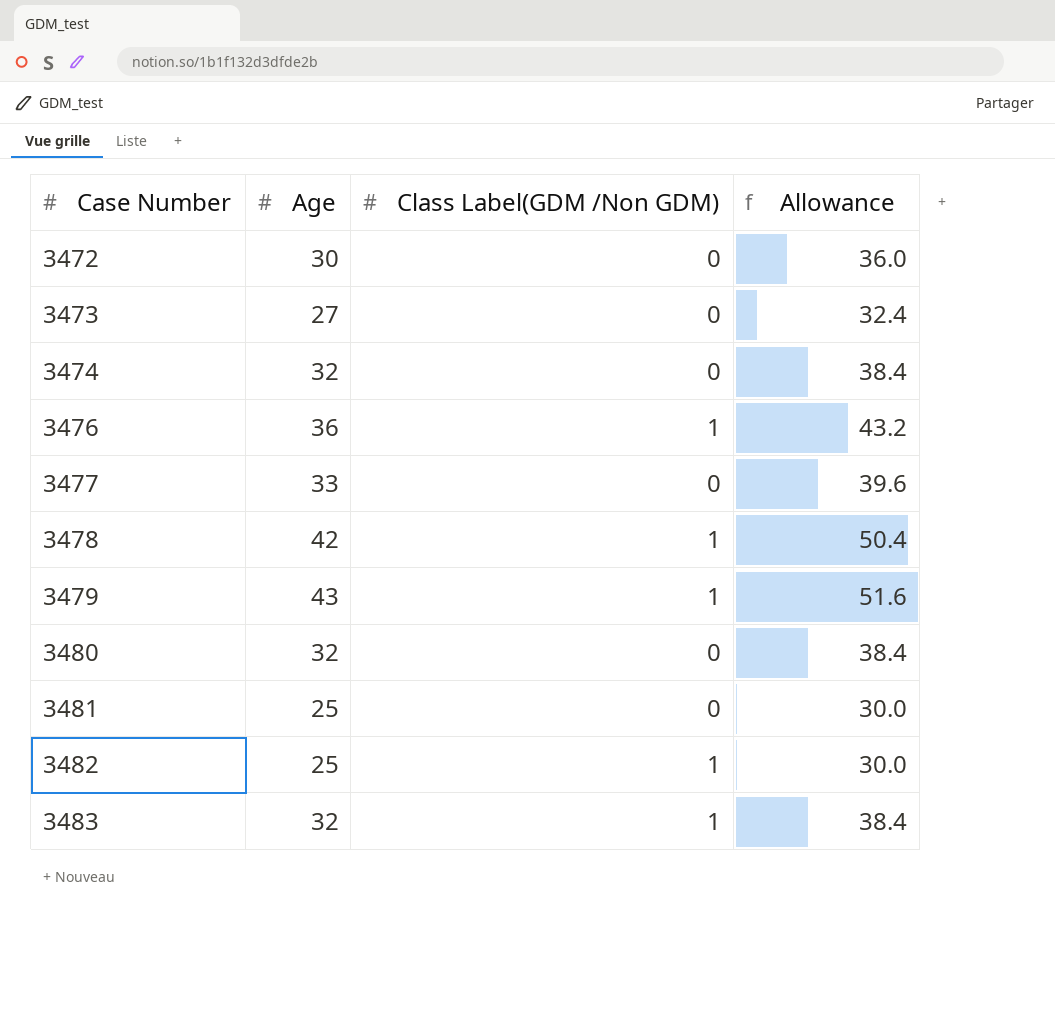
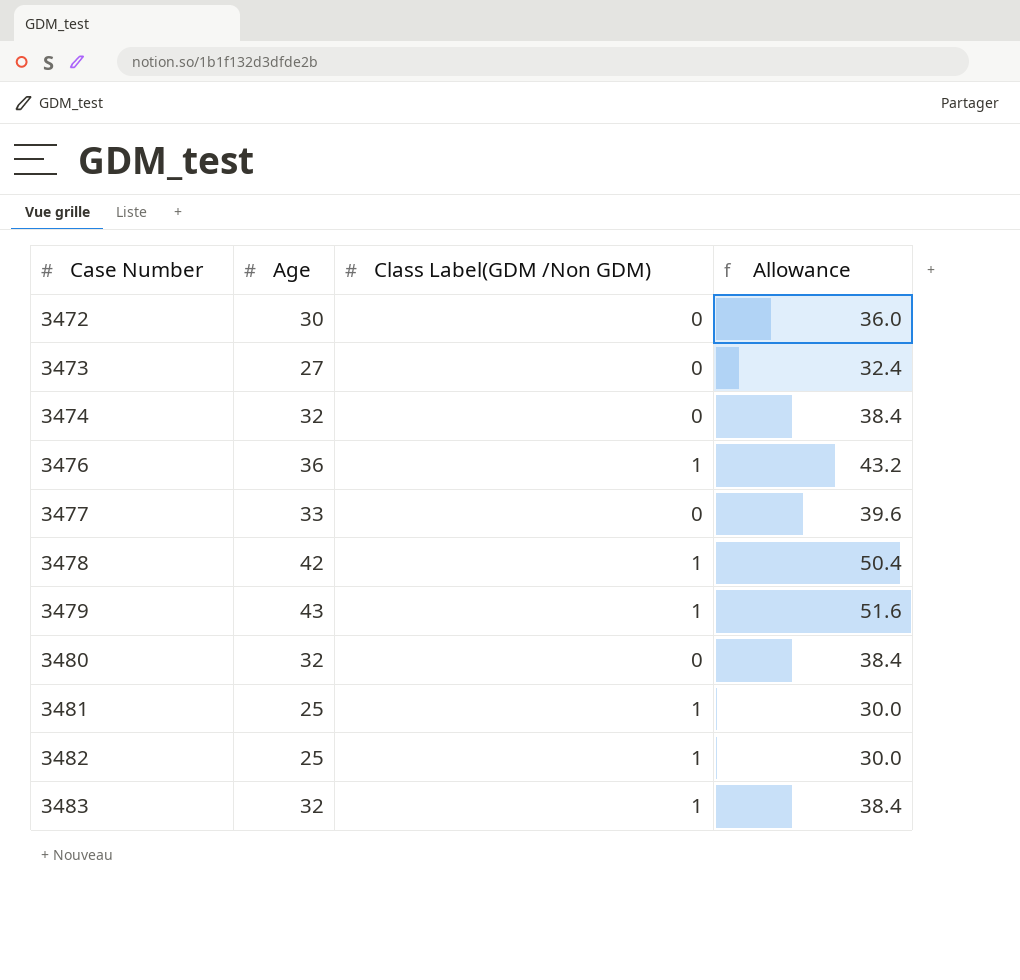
3481 | Class Label(GDM /Non GDM): 0 -> 1

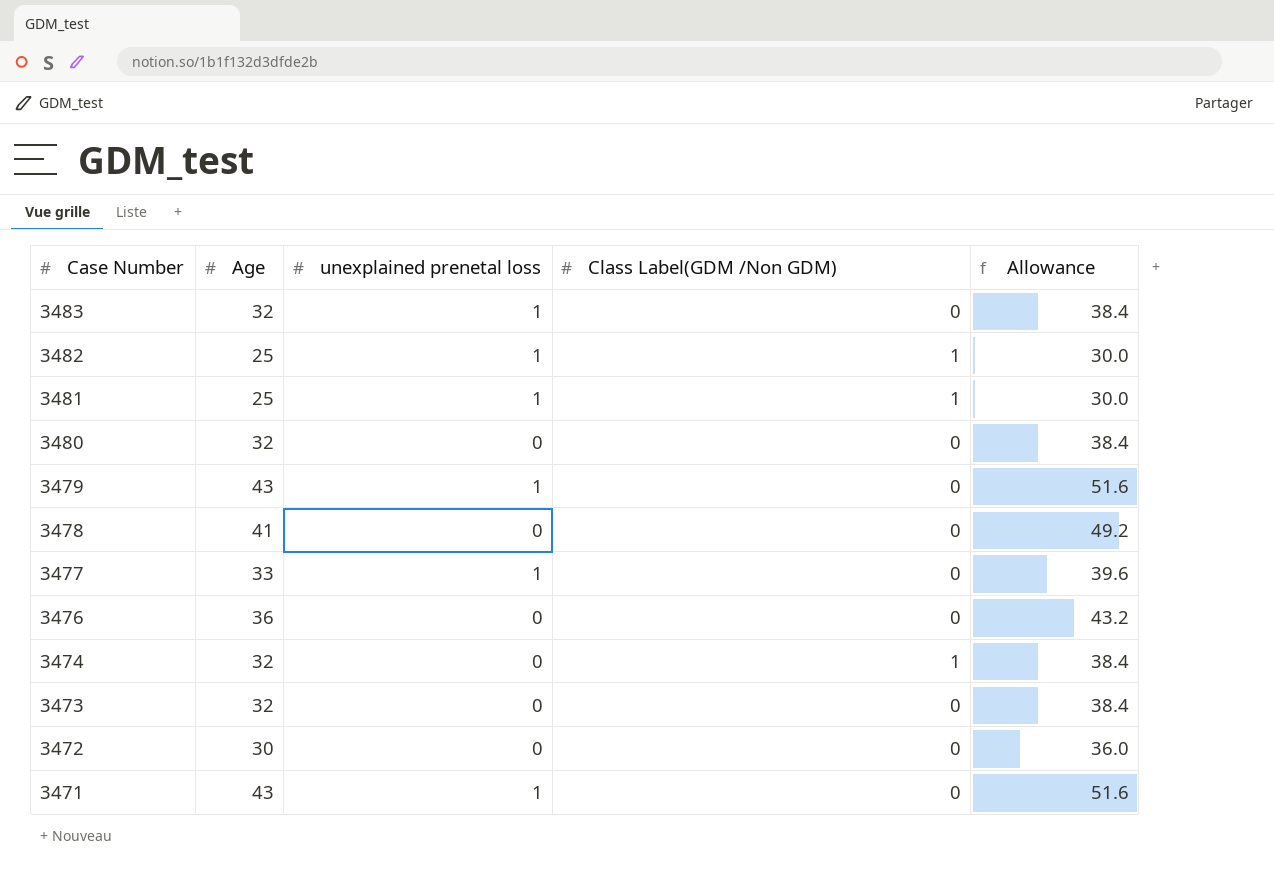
row order: Case Number ascending -> Case Number descending
column unexplained prenetal loss | position: none -> 3
3483 | Class Label(GDM /Non GDM): 1 -> 0
3479 | Class Label(GDM /Non GDM): 1 -> 0
3478 | Age: 42 -> 41
3478 | Class Label(GDM /Non GDM): 1 -> 0
3478 | Allowance: 50.4 -> 49.2
3476 | Class Label(GDM /Non GDM): 1 -> 0
3474 | Class Label(GDM /Non GDM): 0 -> 1
3473 | Age: 27 -> 32
3473 | Allowance: 32.4 -> 38.4
row 3471: none -> 43 | 1 | 0 | 51.6

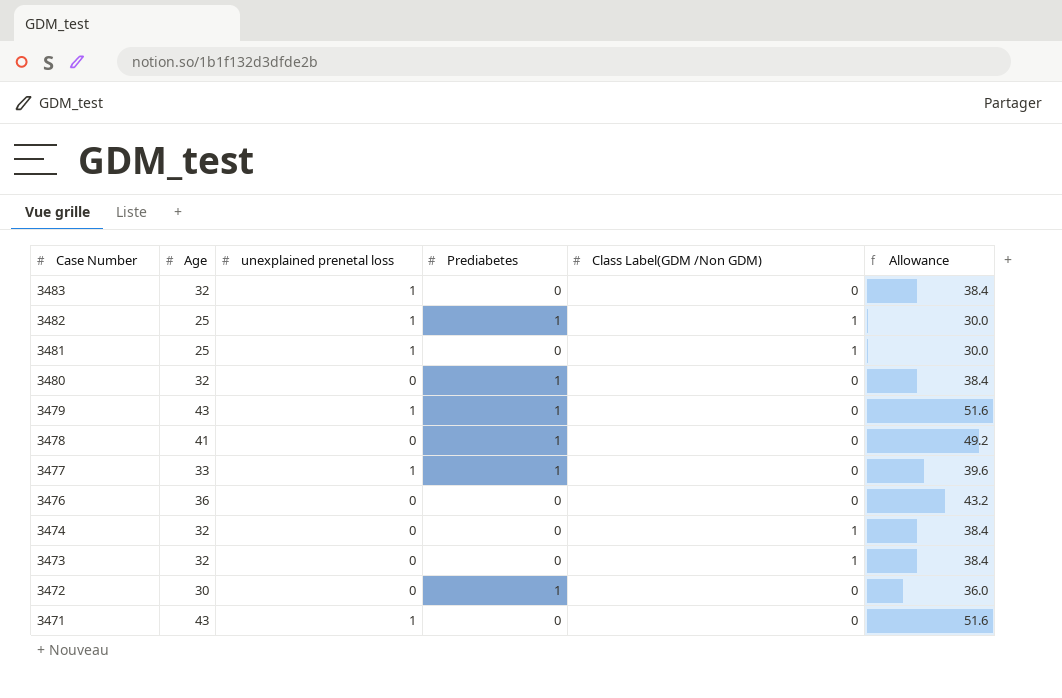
column Prediabetes | position: none -> 4
3473 | Class Label(GDM /Non GDM): 0 -> 1

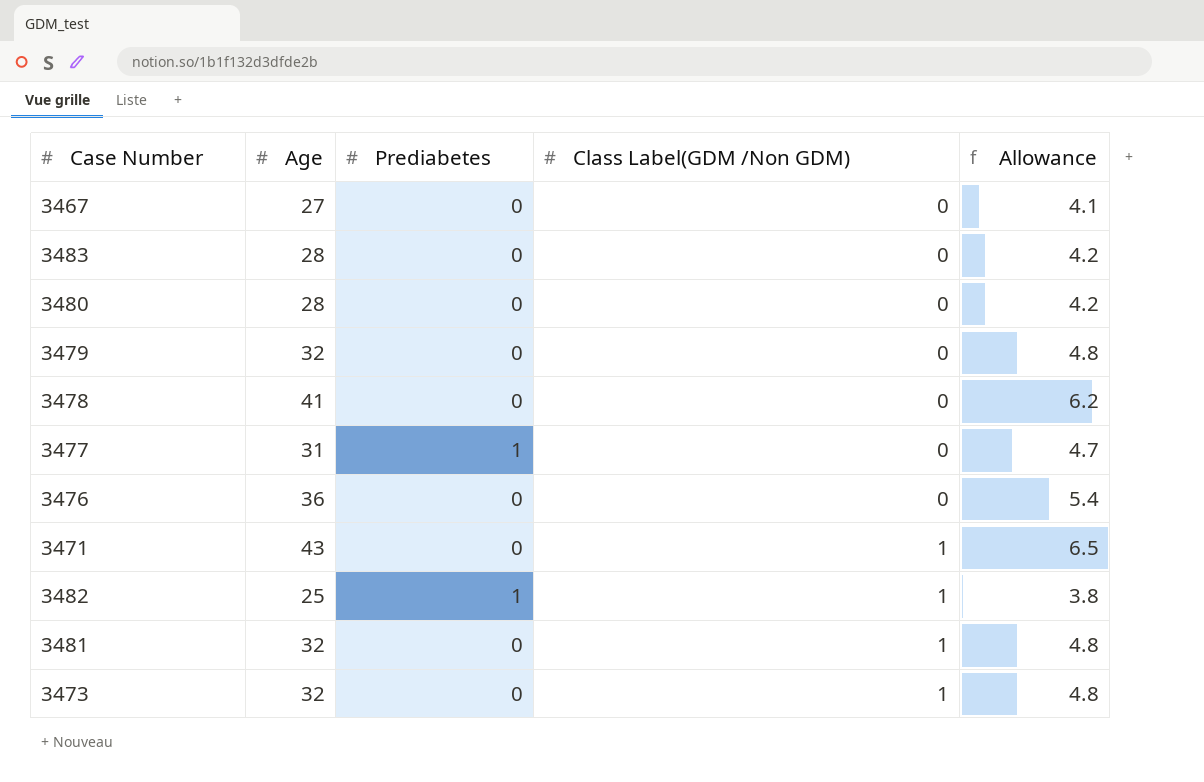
row order: Case Number descending -> Class Label(GDM /Non GDM) ascending
column unexplained prenetal loss | position: 3 -> none
column Allowance | formula: [Age] * 1.2 -> [Age] * 0.15
row 3474: 32 | 0 | 0 | 1 | 38.4 -> none
row 3472: 30 | 0 | 1 | 0 | 36.0 -> none
row 3467: none -> 27 | 0 | 0 | 4.1
3483 | Age: 32 -> 28
3480 | Age: 32 -> 28
3480 | Prediabetes: 1 -> 0
3479 | Age: 43 -> 32
3479 | Prediabetes: 1 -> 0
3478 | Prediabetes: 1 -> 0
3477 | Age: 33 -> 31
3471 | Class Label(GDM /Non GDM): 0 -> 1
3481 | Age: 25 -> 32

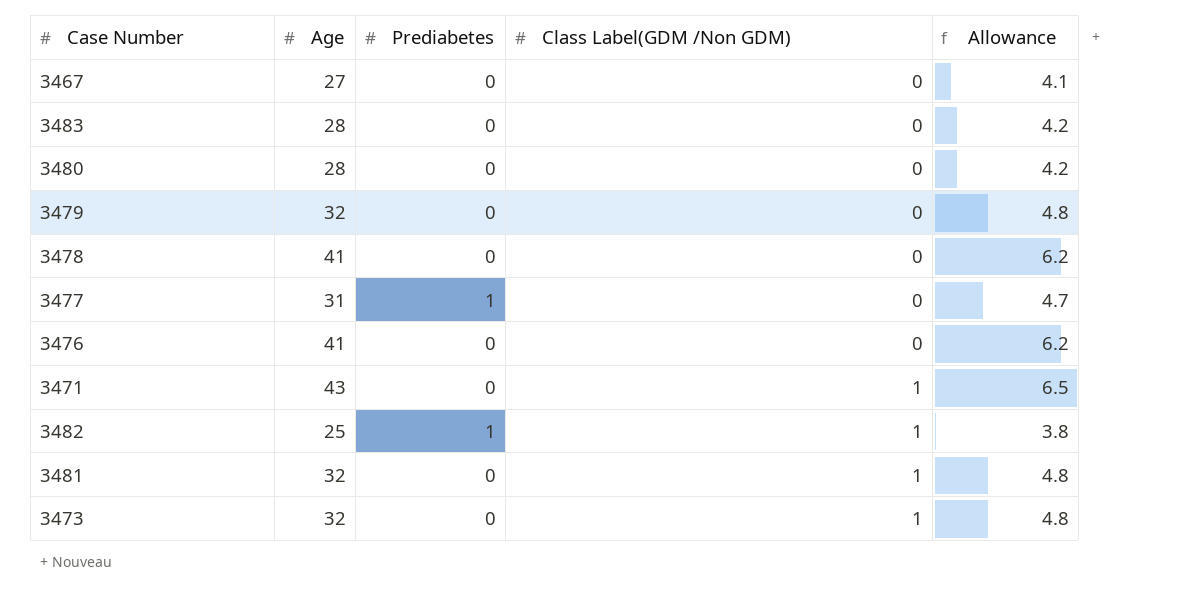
3476 | Age: 36 -> 41
3476 | Allowance: 5.4 -> 6.2

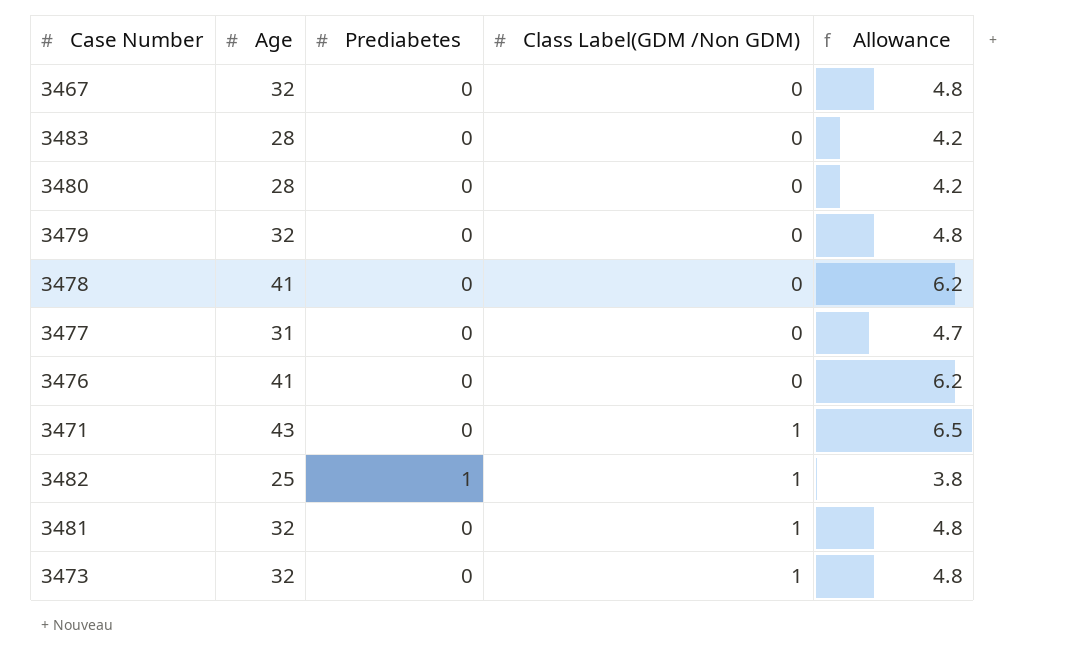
3467 | Age: 27 -> 32
3467 | Allowance: 4.1 -> 4.8
3477 | Prediabetes: 1 -> 0

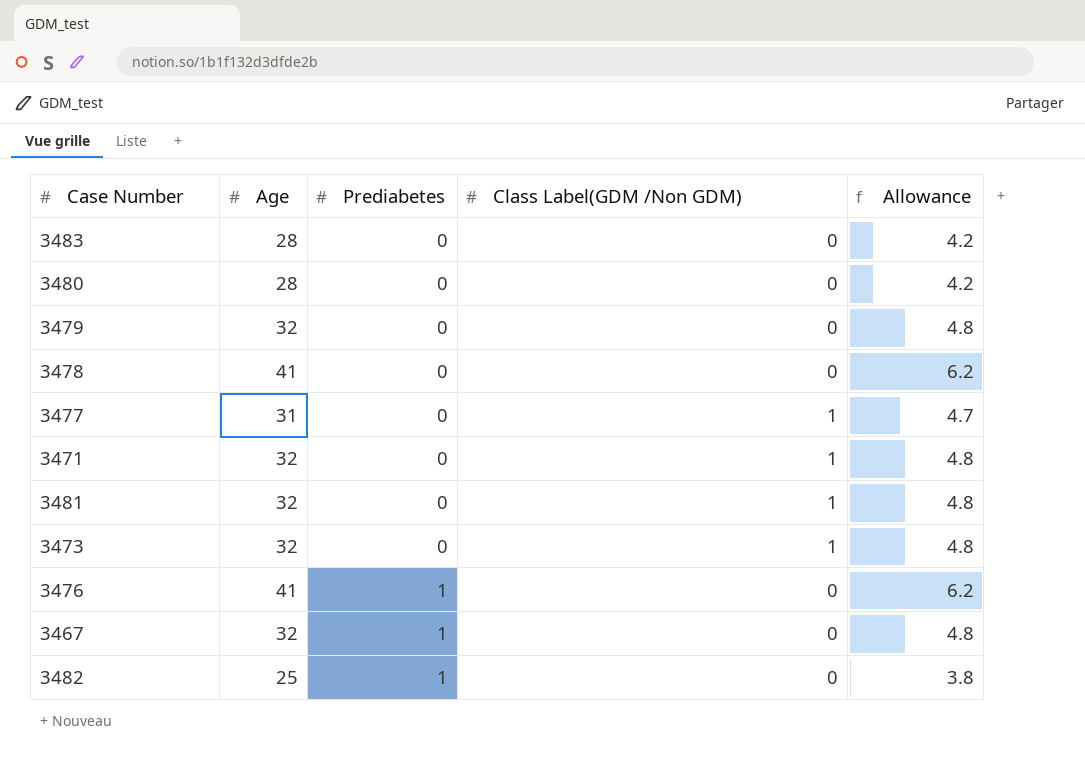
row order: Class Label(GDM /Non GDM) ascending -> Prediabetes ascending
3477 | Class Label(GDM /Non GDM): 0 -> 1
3471 | Age: 43 -> 32
3471 | Allowance: 6.5 -> 4.8
3476 | Prediabetes: 0 -> 1
3467 | Prediabetes: 0 -> 1
3482 | Class Label(GDM /Non GDM): 1 -> 0

